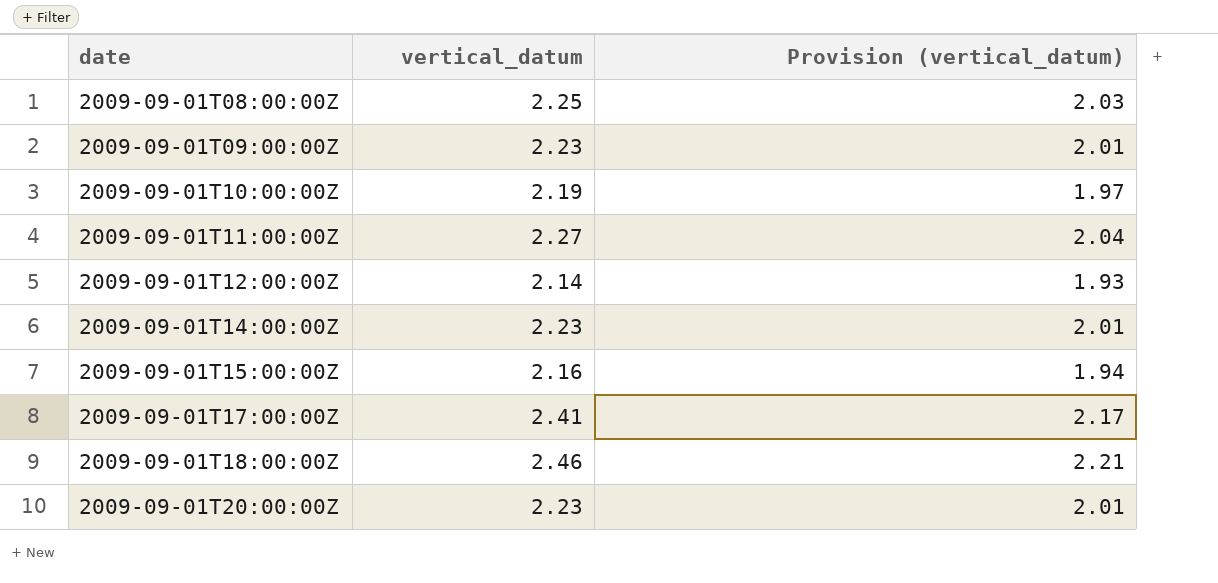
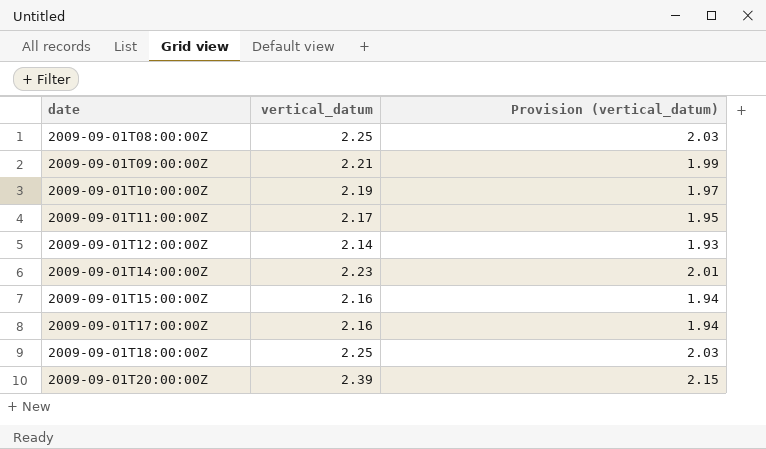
2009-09-01T09:00:00Z | vertical_datum: 2.23 -> 2.21
2009-09-01T09:00:00Z | Provision (vertical_datum): 2.01 -> 1.99
2009-09-01T11:00:00Z | vertical_datum: 2.27 -> 2.17
2009-09-01T11:00:00Z | Provision (vertical_datum): 2.04 -> 1.95
2009-09-01T17:00:00Z | vertical_datum: 2.41 -> 2.16
2009-09-01T17:00:00Z | Provision (vertical_datum): 2.17 -> 1.94
2009-09-01T18:00:00Z | vertical_datum: 2.46 -> 2.25
2009-09-01T18:00:00Z | Provision (vertical_datum): 2.21 -> 2.03
2009-09-01T20:00:00Z | vertical_datum: 2.23 -> 2.39
2009-09-01T20:00:00Z | Provision (vertical_datum): 2.01 -> 2.15

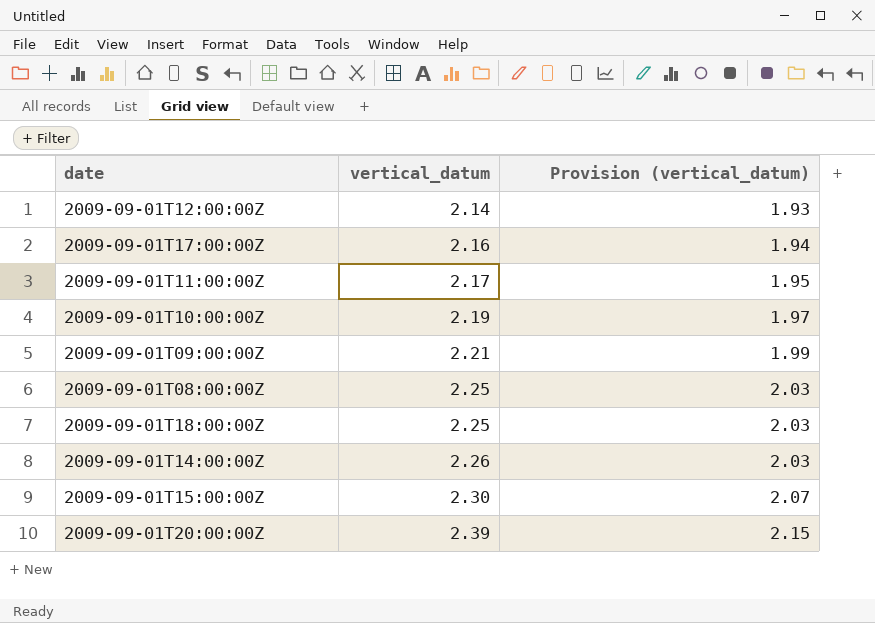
row order: date ascending -> vertical_datum ascending
2009-09-01T14:00:00Z | vertical_datum: 2.23 -> 2.26
2009-09-01T14:00:00Z | Provision (vertical_datum): 2.01 -> 2.03
2009-09-01T15:00:00Z | vertical_datum: 2.16 -> 2.30
2009-09-01T15:00:00Z | Provision (vertical_datum): 1.94 -> 2.07

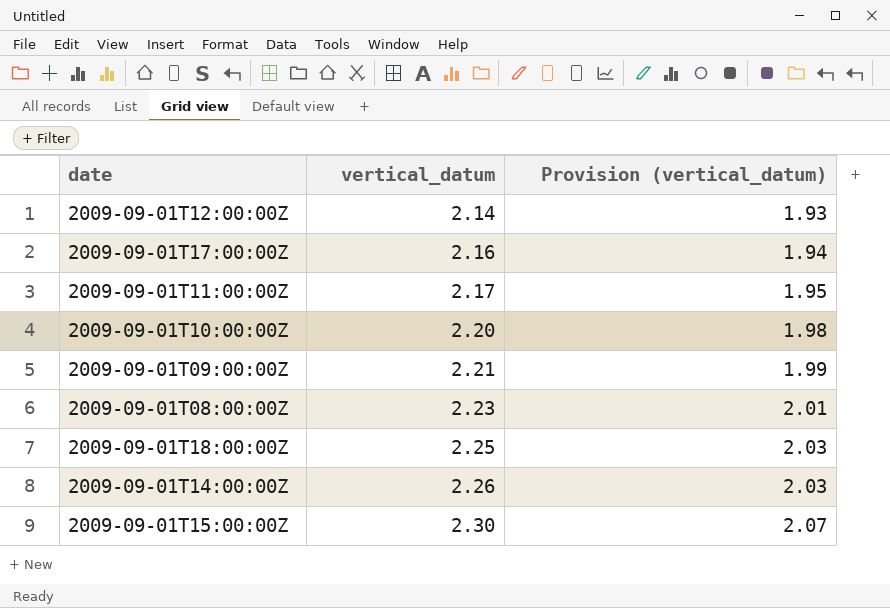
row 2009-09-01T20:00:00Z: 2.39 | 2.15 -> none
2009-09-01T10:00:00Z | vertical_datum: 2.19 -> 2.20
2009-09-01T10:00:00Z | Provision (vertical_datum): 1.97 -> 1.98
2009-09-01T08:00:00Z | vertical_datum: 2.25 -> 2.23
2009-09-01T08:00:00Z | Provision (vertical_datum): 2.03 -> 2.01

